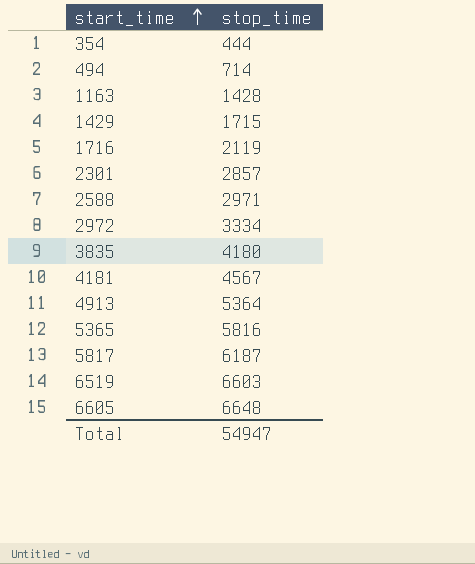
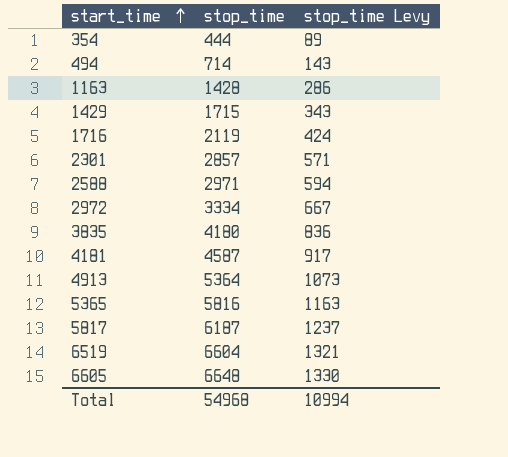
column stop_time Levy | formula: none -> [stop_time] * 0.2
4181 | stop_time: 4567 -> 4587
6519 | stop_time: 6603 -> 6604
Total | stop_time: 54947 -> 54968

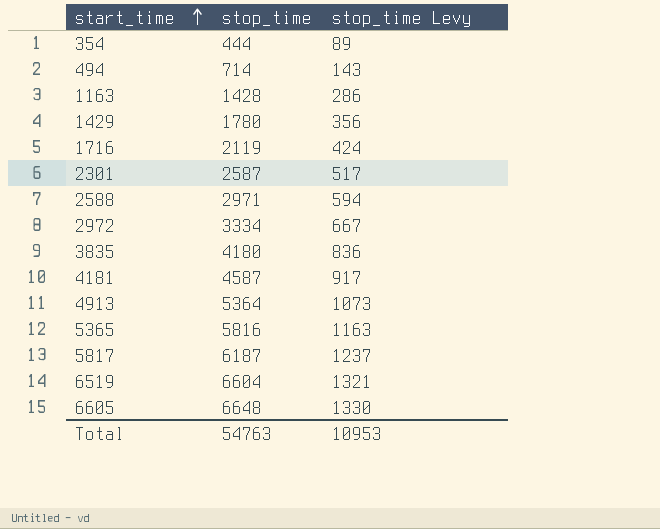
1429 | stop_time: 1715 -> 1780
1429 | stop_time Levy: 343 -> 356
2301 | stop_time: 2857 -> 2587
2301 | stop_time Levy: 571 -> 517
Total | stop_time: 54968 -> 54763
Total | stop_time Levy: 10994 -> 10953

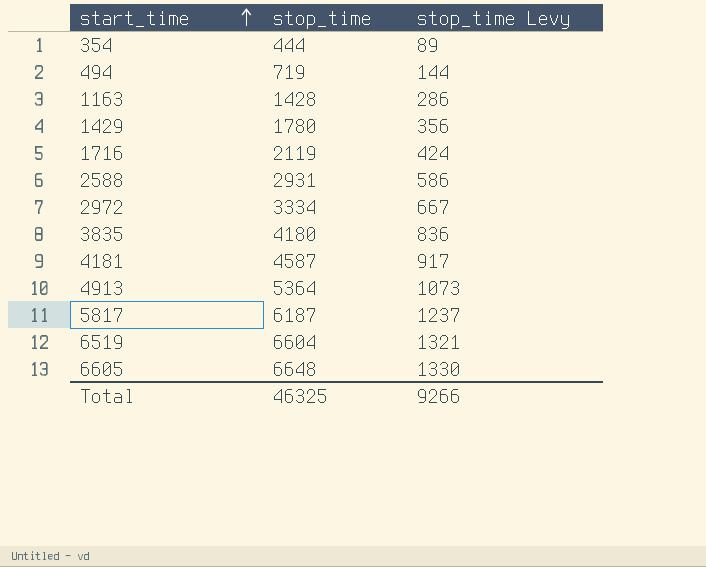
row 2301: 2587 | 517 -> none
row 5365: 5816 | 1163 -> none
494 | stop_time: 714 -> 719
494 | stop_time Levy: 143 -> 144
2588 | stop_time: 2971 -> 2931
2588 | stop_time Levy: 594 -> 586
Total | stop_time: 54763 -> 46325
Total | stop_time Levy: 10953 -> 9266

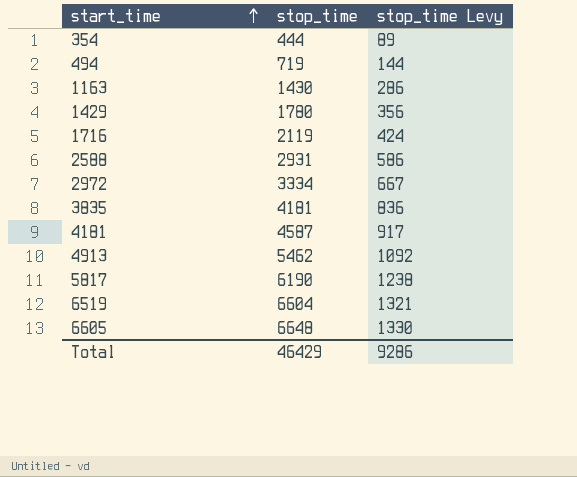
1163 | stop_time: 1428 -> 1430
3835 | stop_time: 4180 -> 4181
4913 | stop_time: 5364 -> 5462
4913 | stop_time Levy: 1073 -> 1092
5817 | stop_time: 6187 -> 6190
5817 | stop_time Levy: 1237 -> 1238
Total | stop_time: 46325 -> 46429
Total | stop_time Levy: 9266 -> 9286

